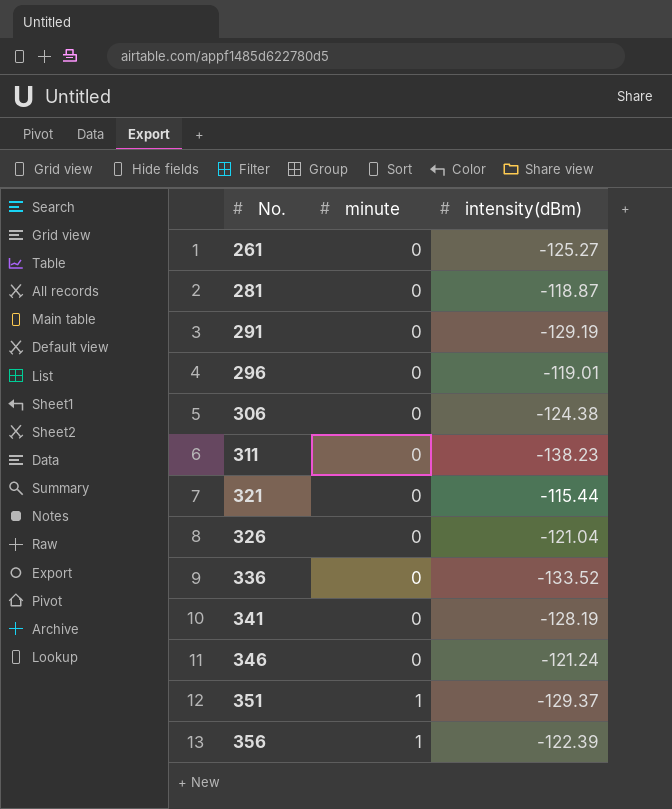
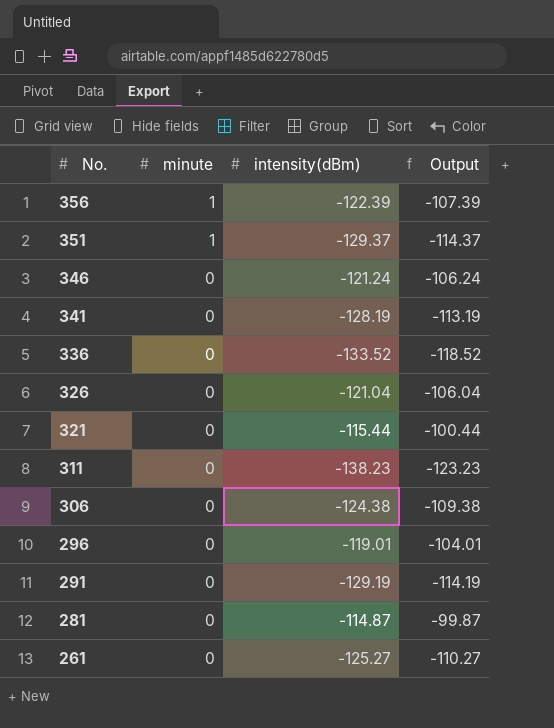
row order: No. ascending -> No. descending
column Output | formula: none -> [intensity(dBm)] + 15
281 | intensity(dBm): -118.87 -> -114.87

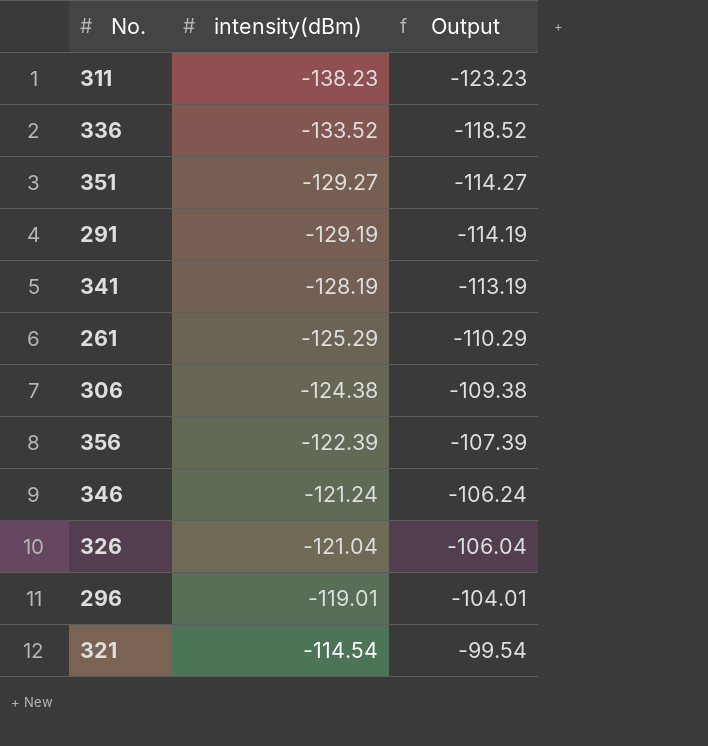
row order: No. descending -> intensity(dBm) ascending
column minute | position: 2 -> none
row 281: 0 | -114.87 | -99.87 -> none
351 | intensity(dBm): -129.37 -> -129.27
351 | Output: -114.37 -> -114.27
261 | intensity(dBm): -125.27 -> -125.29
261 | Output: -110.27 -> -110.29
321 | intensity(dBm): -115.44 -> -114.54
321 | Output: -100.44 -> -99.54

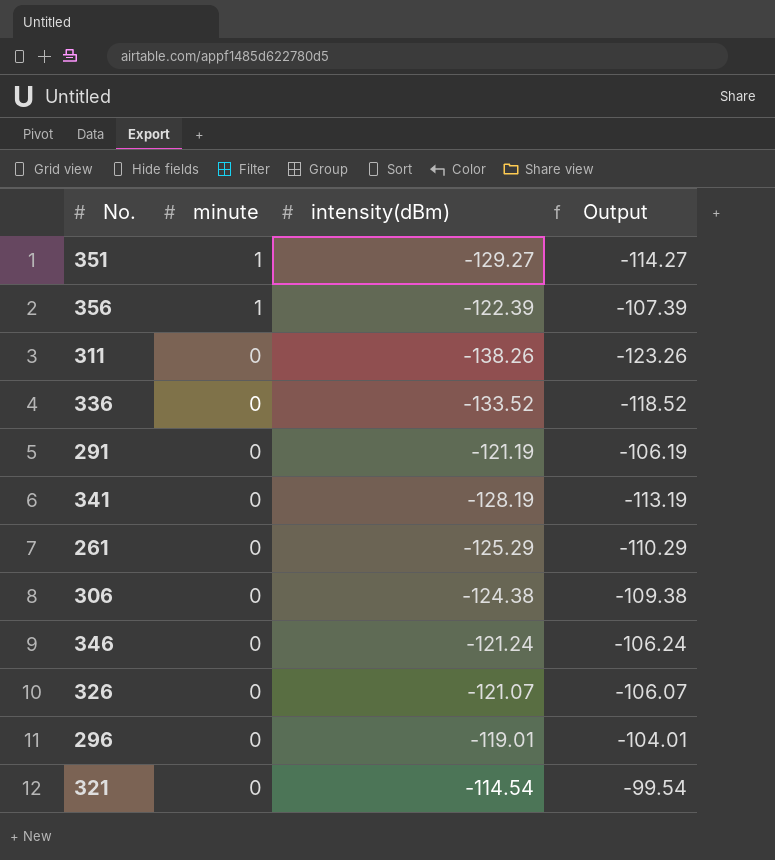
row order: intensity(dBm) ascending -> minute descending
column minute | position: none -> 2
311 | intensity(dBm): -138.23 -> -138.26
311 | Output: -123.23 -> -123.26
291 | intensity(dBm): -129.19 -> -121.19
291 | Output: -114.19 -> -106.19
326 | intensity(dBm): -121.04 -> -121.07
326 | Output: -106.04 -> -106.07

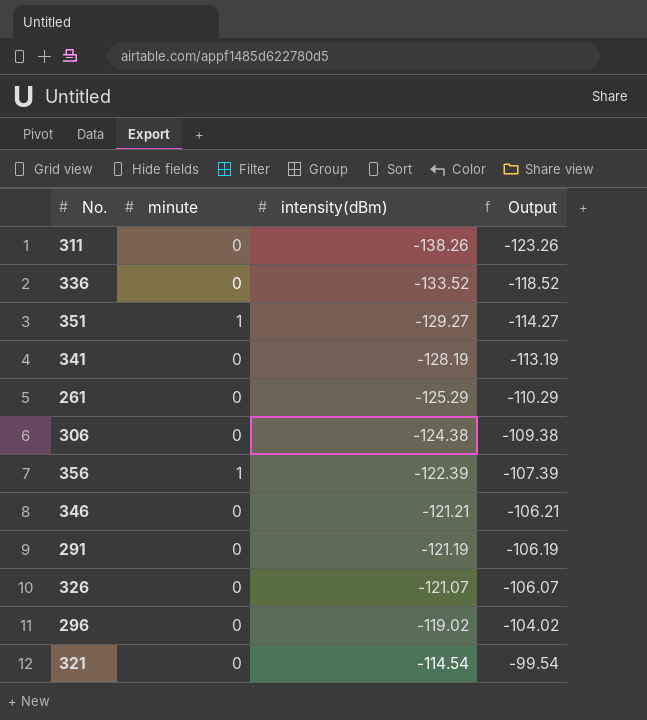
row order: minute descending -> intensity(dBm) ascending
346 | intensity(dBm): -121.24 -> -121.21
346 | Output: -106.24 -> -106.21
296 | intensity(dBm): -119.01 -> -119.02
296 | Output: -104.01 -> -104.02

